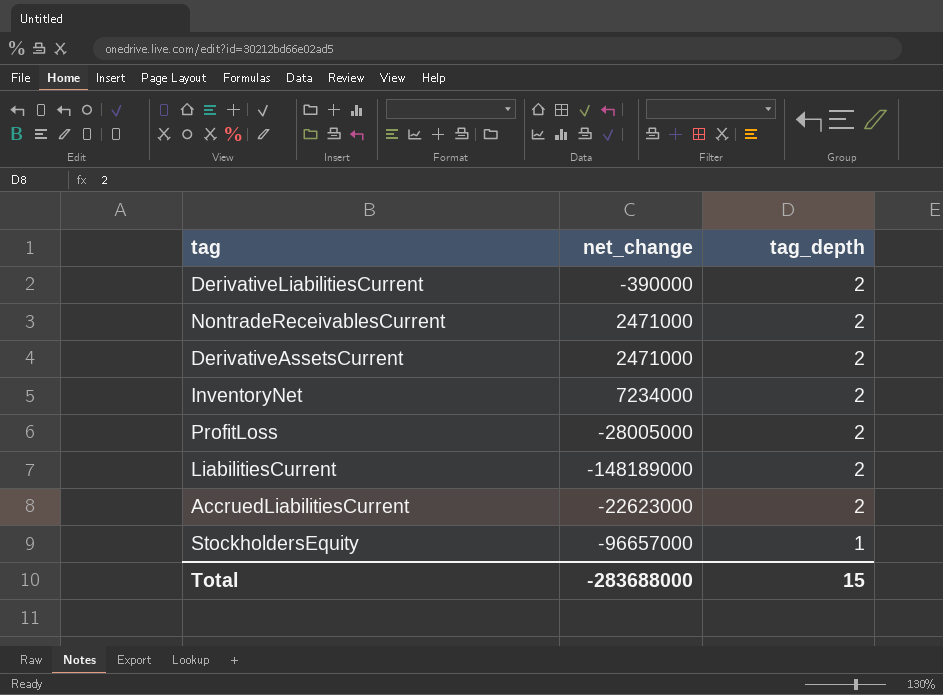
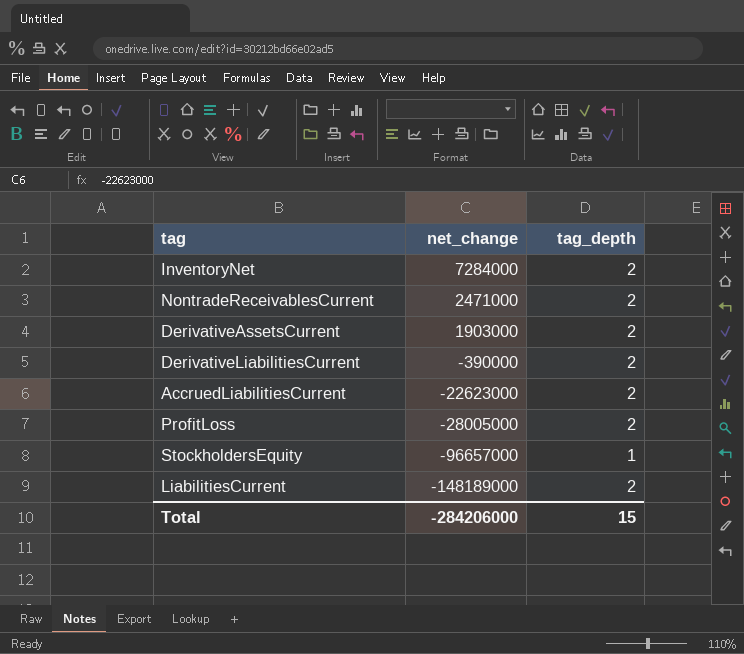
row order: tag_depth descending -> net_change descending
InventoryNet | net_change: 7234000 -> 7284000
DerivativeAssetsCurrent | net_change: 2471000 -> 1903000
Total | net_change: -283688000 -> -284206000

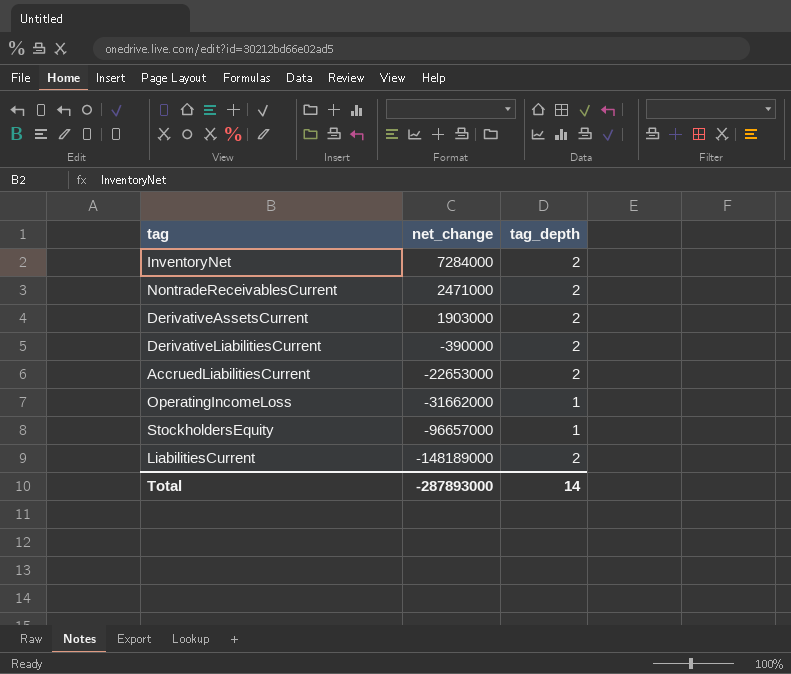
row ProfitLoss: -28005000 | 2 -> none
AccruedLiabilitiesCurrent | net_change: -22623000 -> -22653000
row OperatingIncomeLoss: none -> -31662000 | 1
Total | net_change: -284206000 -> -287893000
Total | tag_depth: 15 -> 14

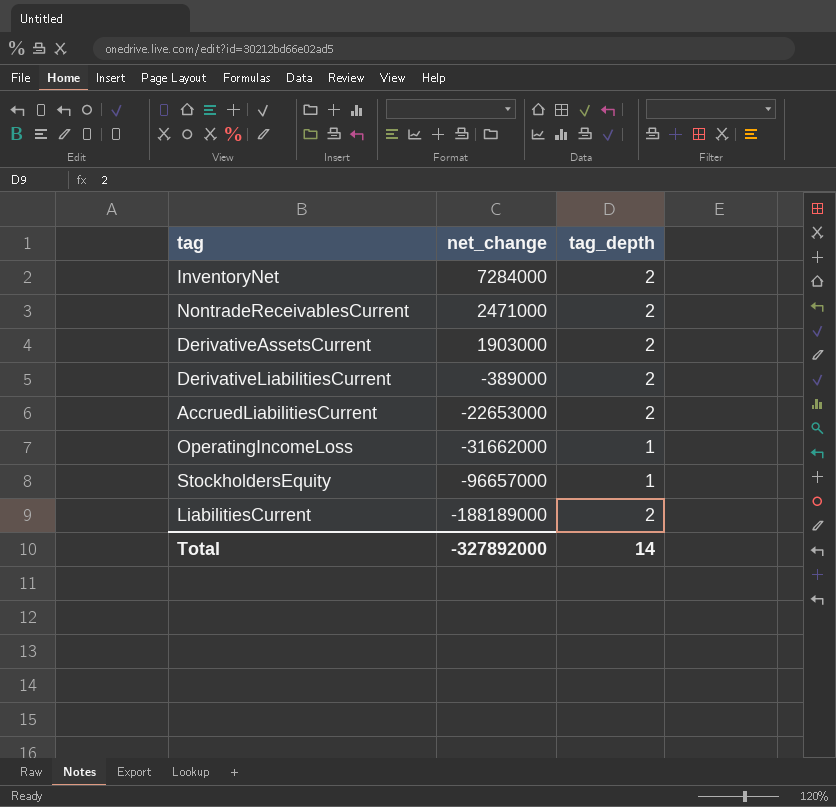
DerivativeLiabilitiesCurrent | net_change: -390000 -> -389000
LiabilitiesCurrent | net_change: -148189000 -> -188189000
Total | net_change: -287893000 -> -327892000

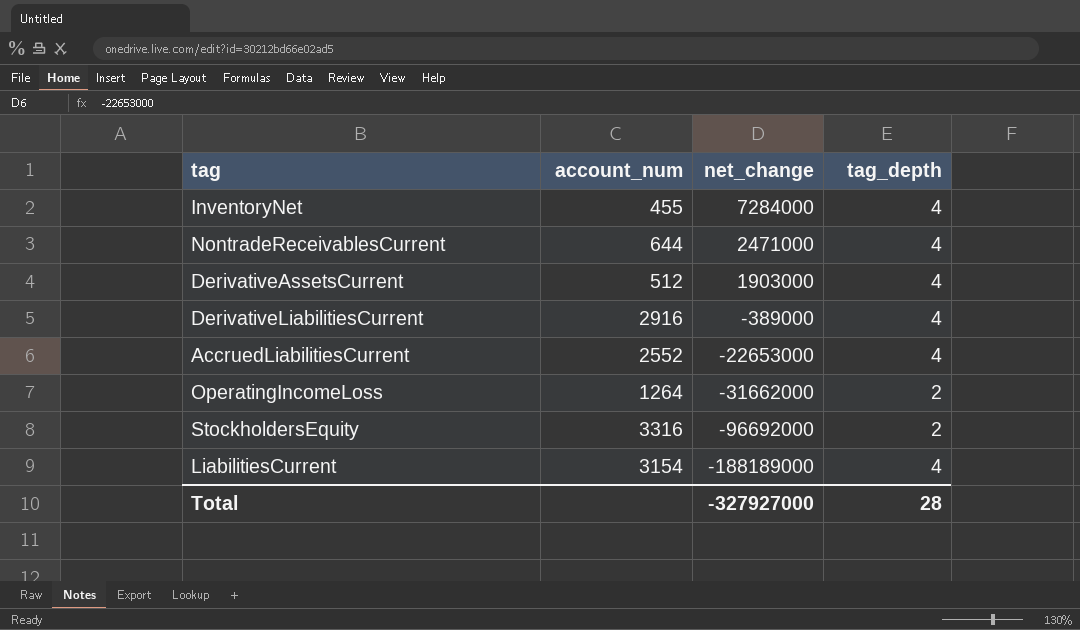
column account_num | position: none -> 2
InventoryNet | tag_depth: 2 -> 4
NontradeReceivablesCurrent | tag_depth: 2 -> 4
DerivativeAssetsCurrent | tag_depth: 2 -> 4
DerivativeLiabilitiesCurrent | tag_depth: 2 -> 4
AccruedLiabilitiesCurrent | tag_depth: 2 -> 4
OperatingIncomeLoss | tag_depth: 1 -> 2
StockholdersEquity | net_change: -96657000 -> -96692000
StockholdersEquity | tag_depth: 1 -> 2
LiabilitiesCurrent | tag_depth: 2 -> 4
Total | net_change: -327892000 -> -327927000
Total | tag_depth: 14 -> 28

